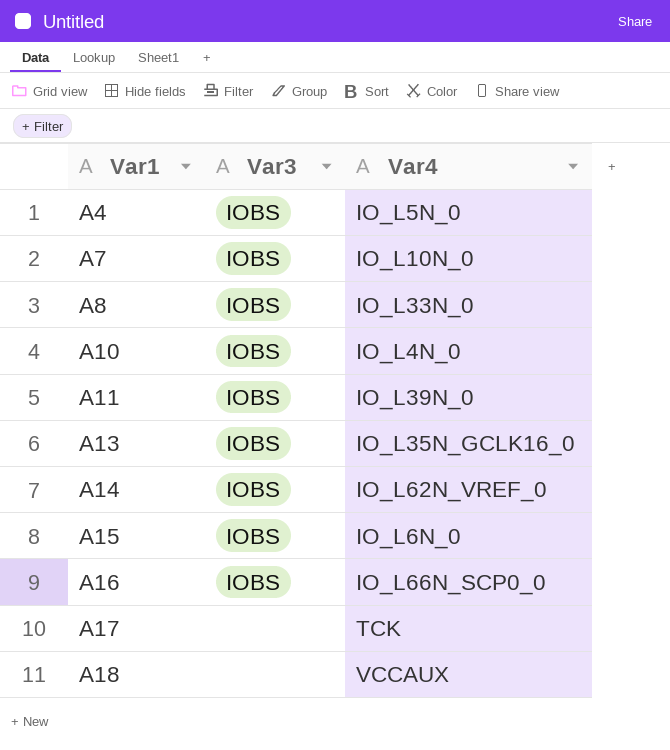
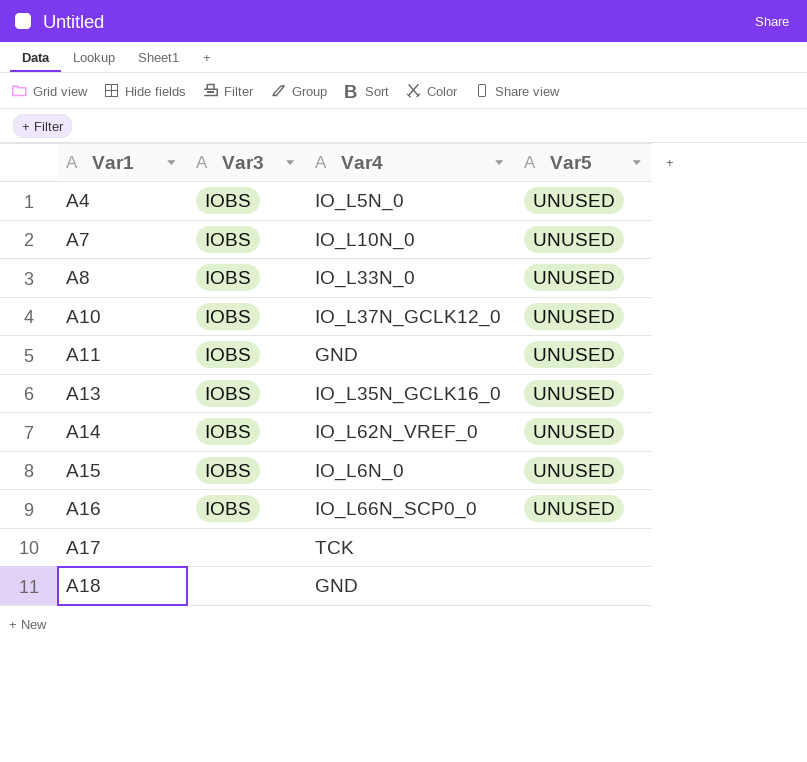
column Var5 | position: none -> 4
A10 | Var4: IO_L4N_0 -> IO_L37N_GCLK12_0
A11 | Var4: IO_L39N_0 -> GND
A18 | Var4: VCCAUX -> GND

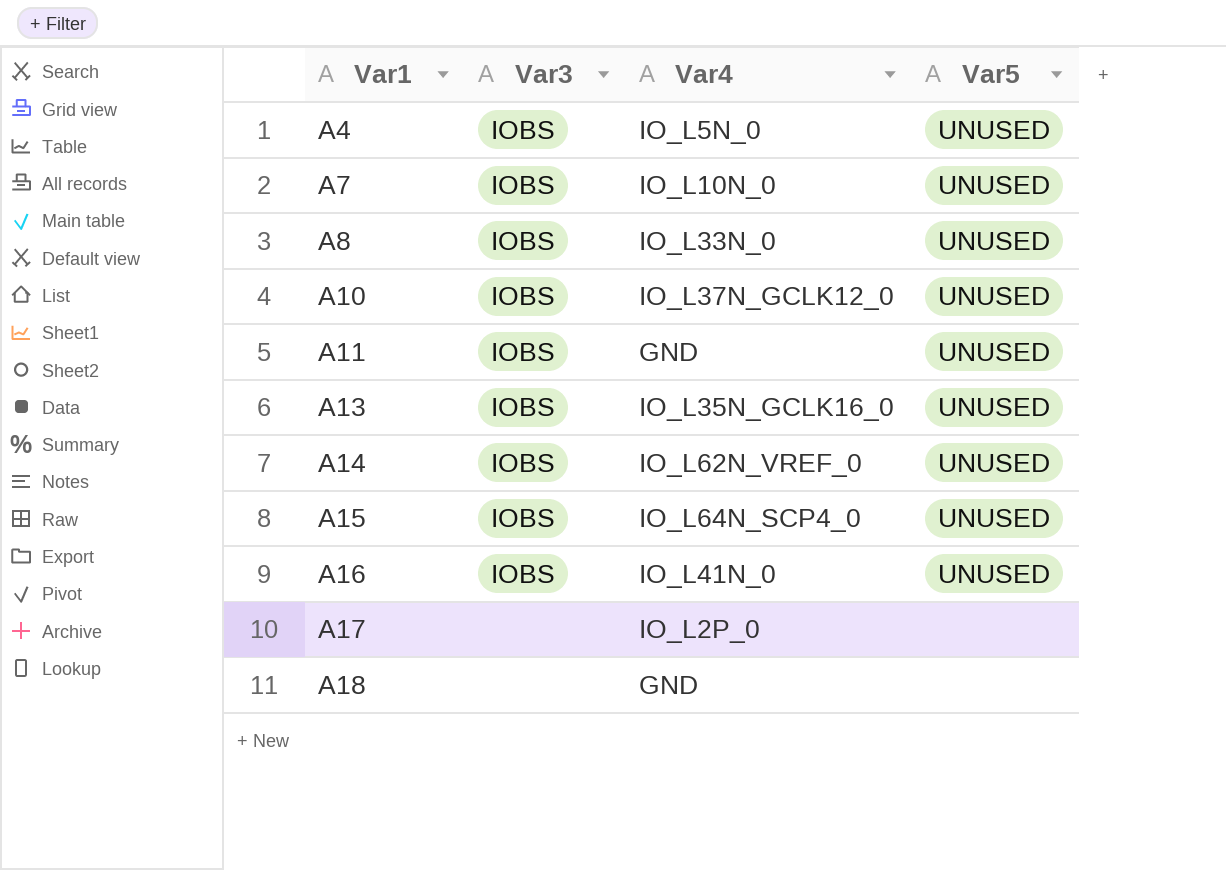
A15 | Var4: IO_L6N_0 -> IO_L64N_SCP4_0
A16 | Var4: IO_L66N_SCP0_0 -> IO_L41N_0
A17 | Var4: TCK -> IO_L2P_0

